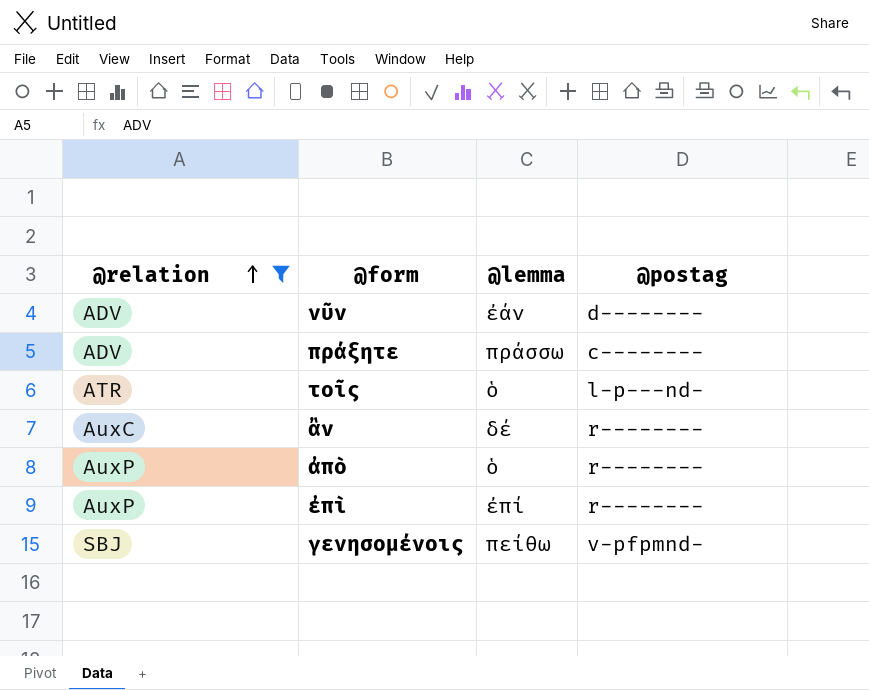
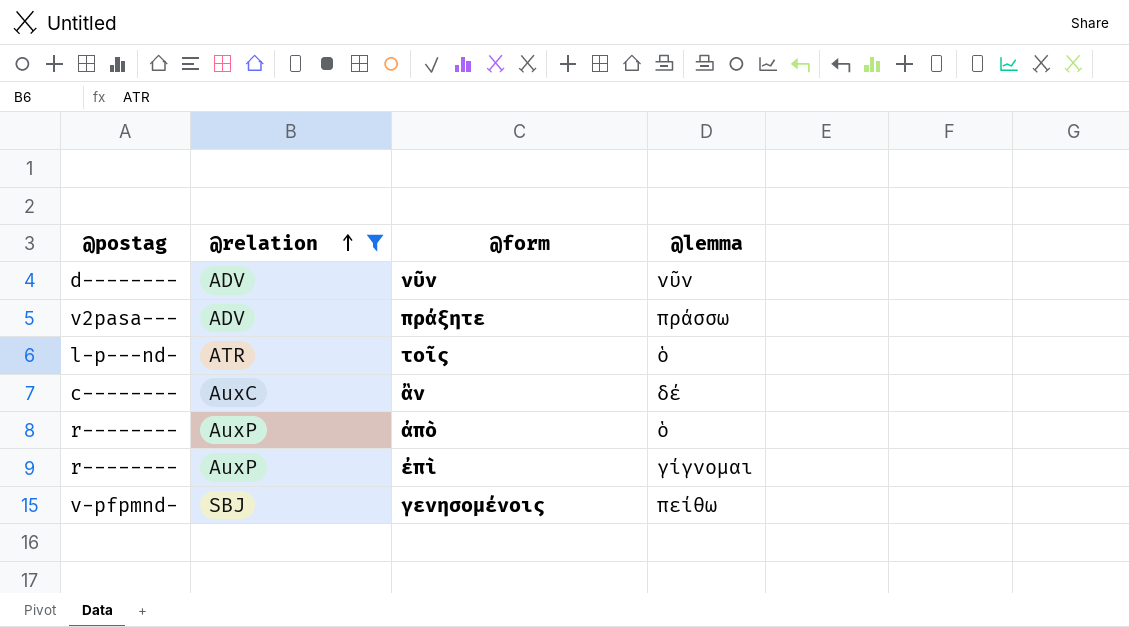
column @postag | position: 4 -> 1
νῦν | @lemma: ἐάν -> νῦν
πράξητε | @postag: c-------- -> v2pasa---
ἂν | @postag: r-------- -> c--------
ἐπὶ | @lemma: ἐπί -> γίγνομαι

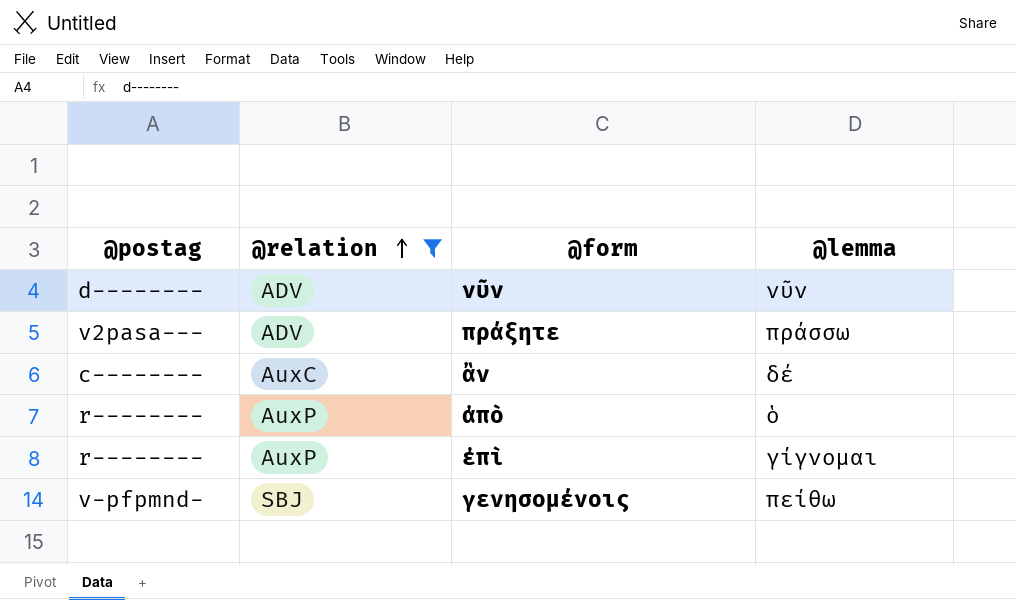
row τοῖς: l-p---nd- | ATR | ὁ -> none

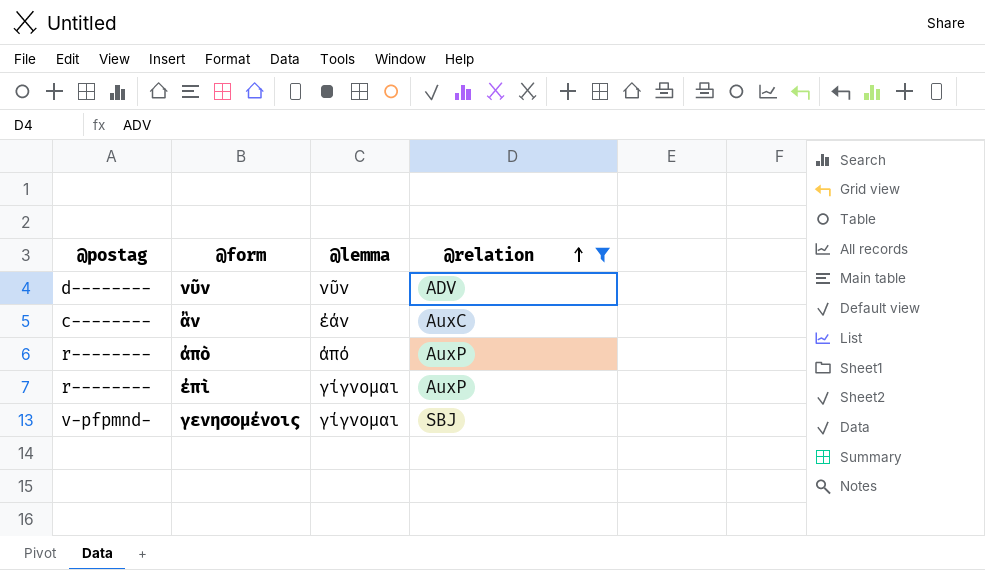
column @relation | position: 2 -> 4
row πράξητε: v2pasa--- | ADV | πράσσω -> none
ἂν | @lemma: δέ -> ἐάν
ἀπὸ | @lemma: ὁ -> ἀπό
γενησομένοις | @lemma: πείθω -> γίγνομαι

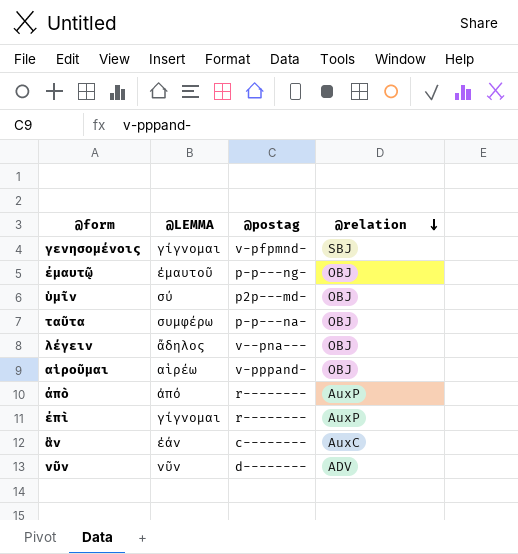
filter: @relation != OBJ -> none
row order: @relation ascending -> @relation descending
column name: @lemma -> @LEMMA
column @postag | position: 1 -> 3

